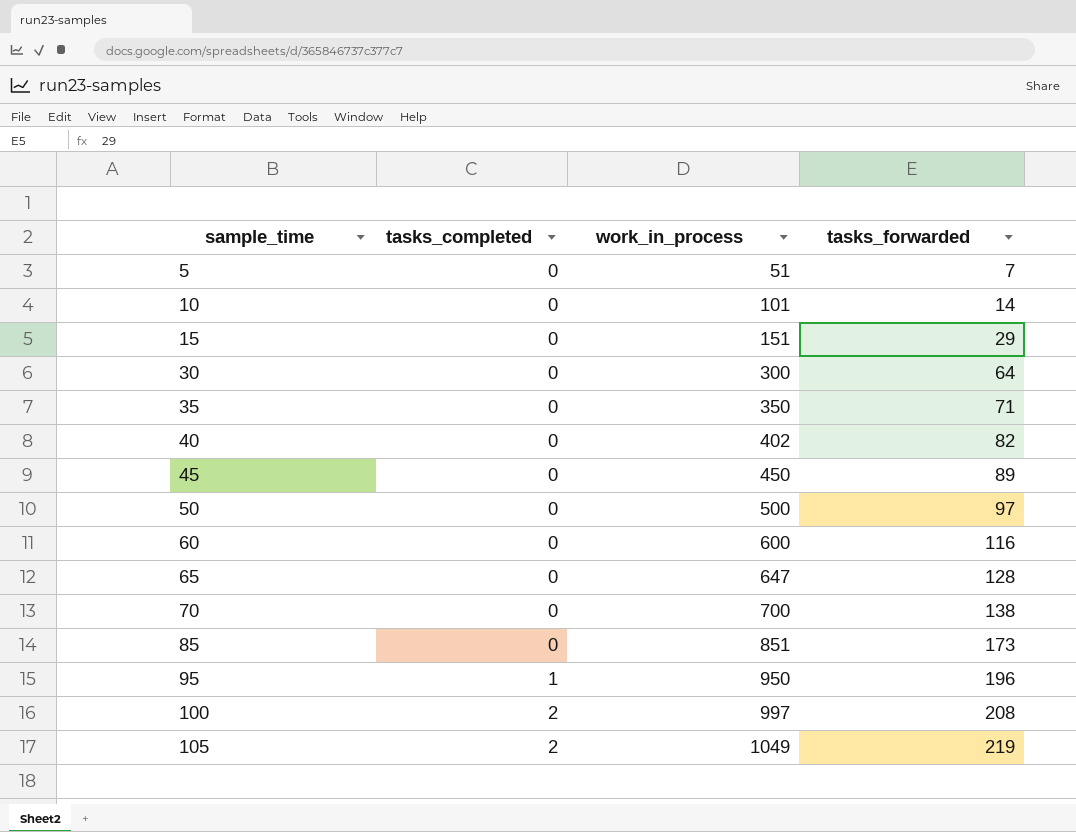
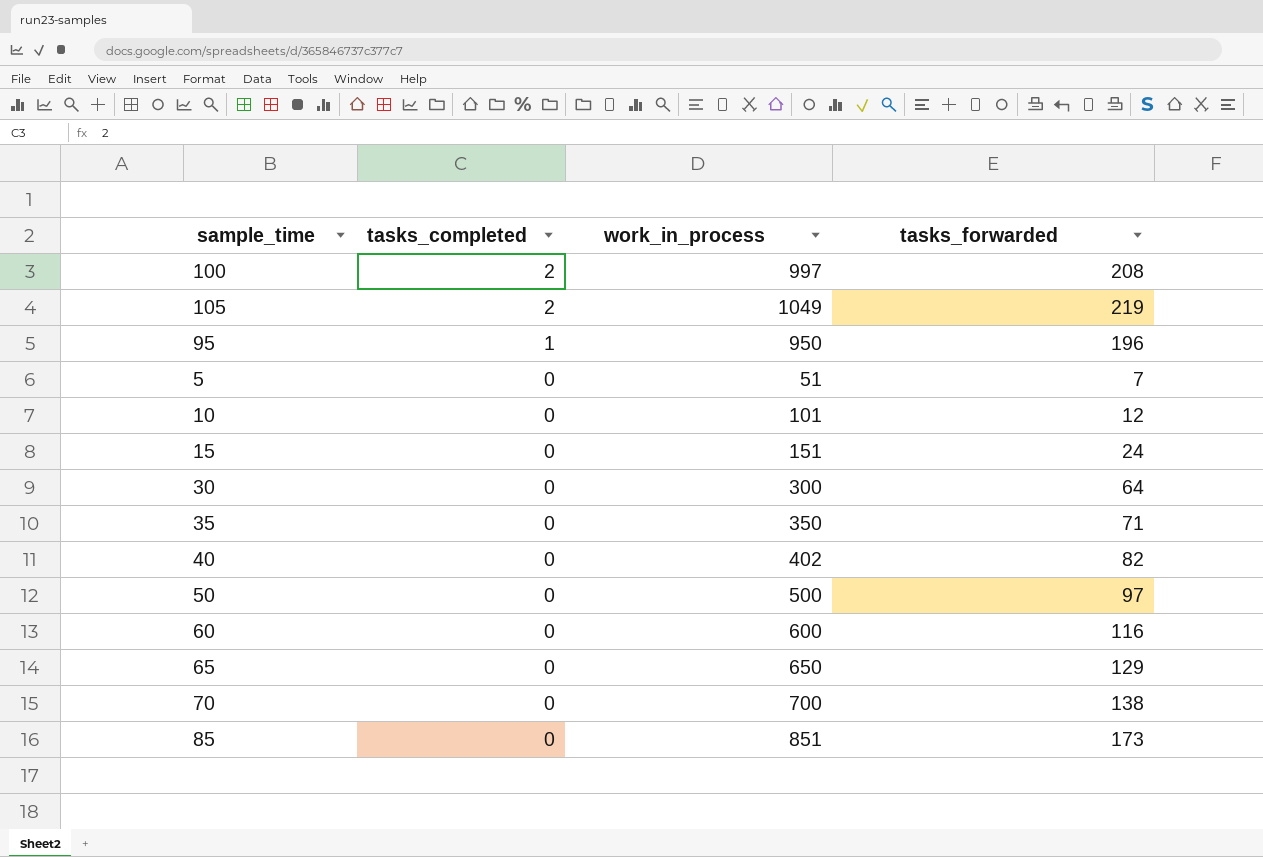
row order: sample_time ascending -> tasks_completed descending
row 45: 0 | 450 | 89 -> none
10 | tasks_forwarded: 14 -> 12
15 | tasks_forwarded: 29 -> 24
65 | work_in_process: 647 -> 650
65 | tasks_forwarded: 128 -> 129

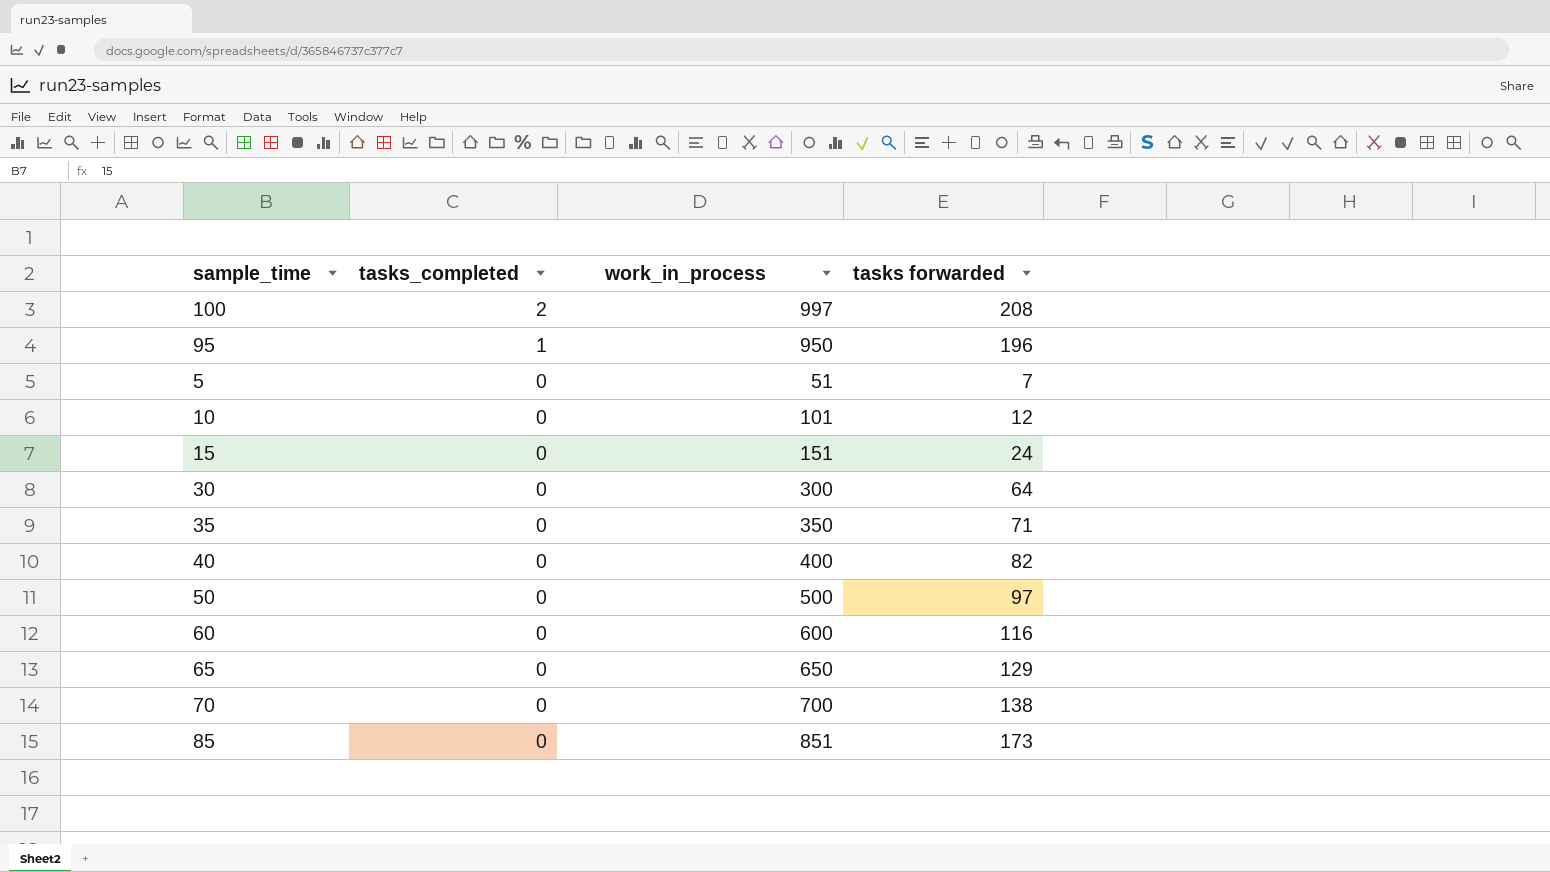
column name: tasks_forwarded -> tasks forwarded
row 105: 2 | 1049 | 219 -> none
40 | work_in_process: 402 -> 400

